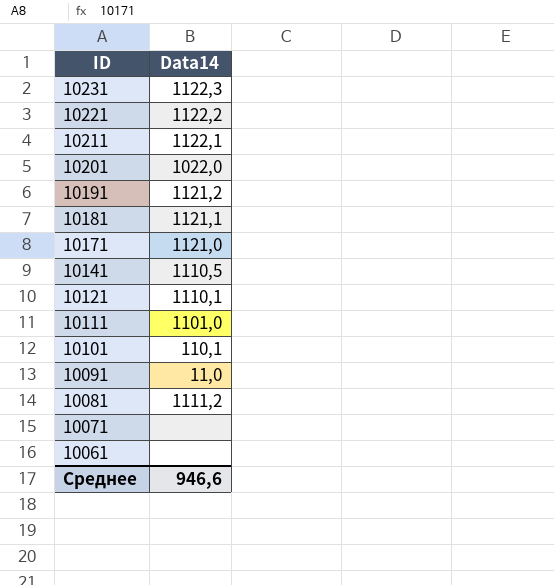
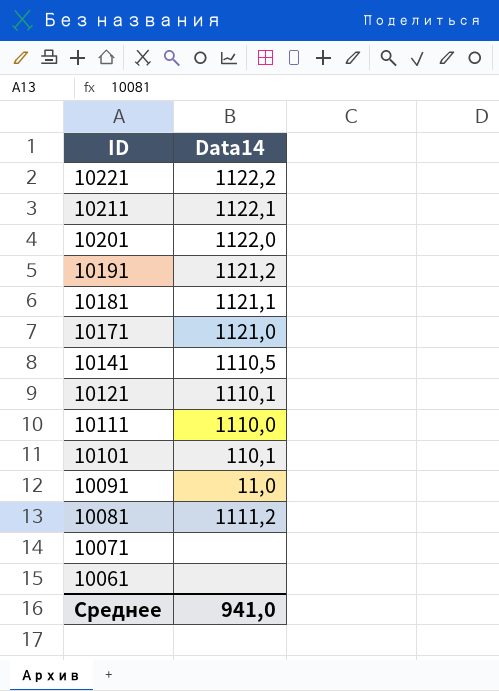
row 10231: 1122,3 -> none
10201 | Data14: 1022,0 -> 1122,0
10111 | Data14: 1101,0 -> 1110,0
Среднее | Data14: 946,6 -> 941,0

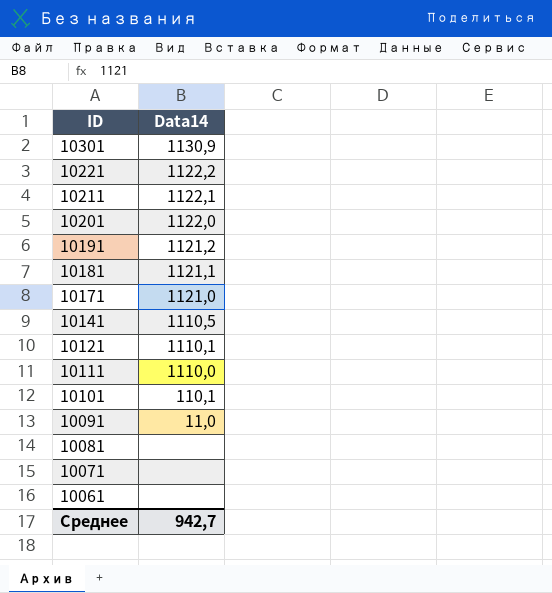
row 10301: none -> 1130,9
10081 | Data14: 1111,2 -> none
Среднее | Data14: 941,0 -> 942,7

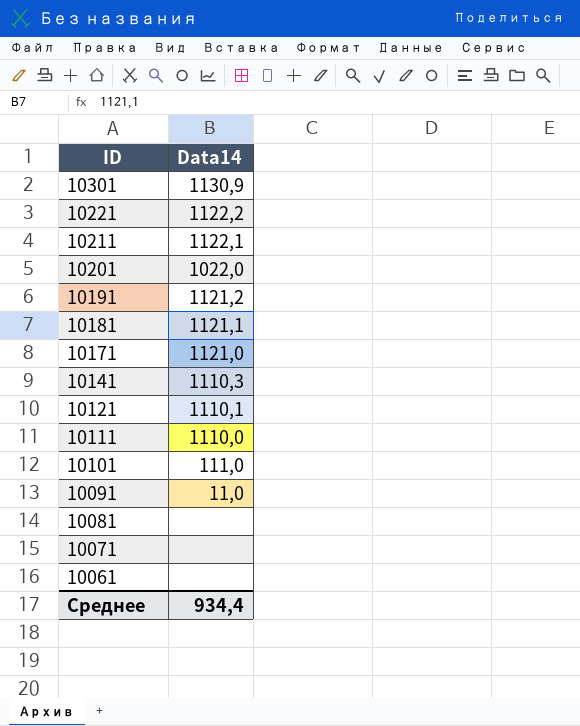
10201 | Data14: 1122,0 -> 1022,0
10141 | Data14: 1110,5 -> 1110,3
10101 | Data14: 110,1 -> 111,0
Среднее | Data14: 942,7 -> 934,4

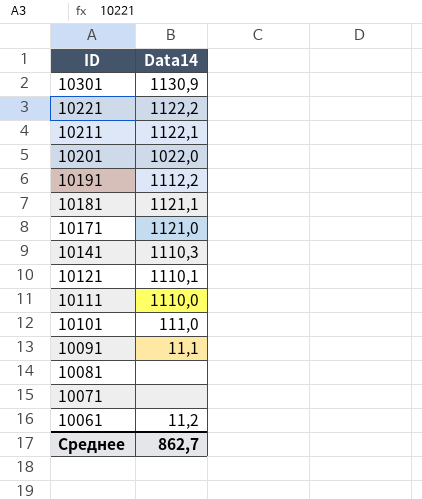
10191 | Data14: 1121,2 -> 1112,2
10091 | Data14: 11,0 -> 11,1
10061 | Data14: none -> 11,2
Среднее | Data14: 934,4 -> 862,7

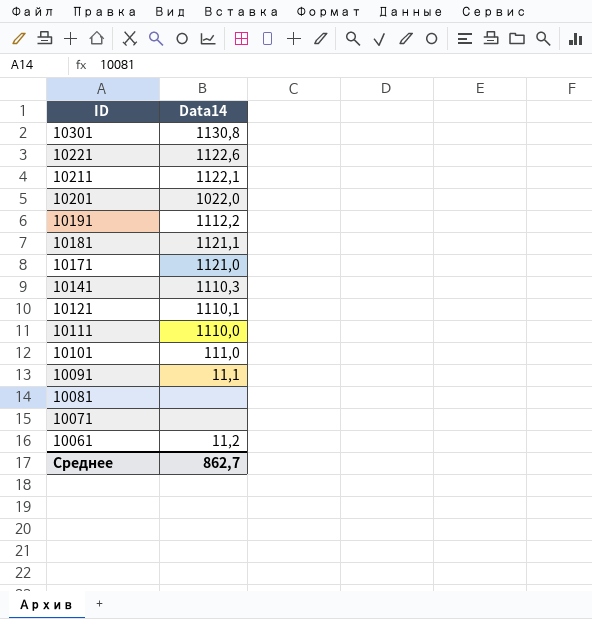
10301 | Data14: 1130,9 -> 1130,8
10221 | Data14: 1122,2 -> 1122,6

